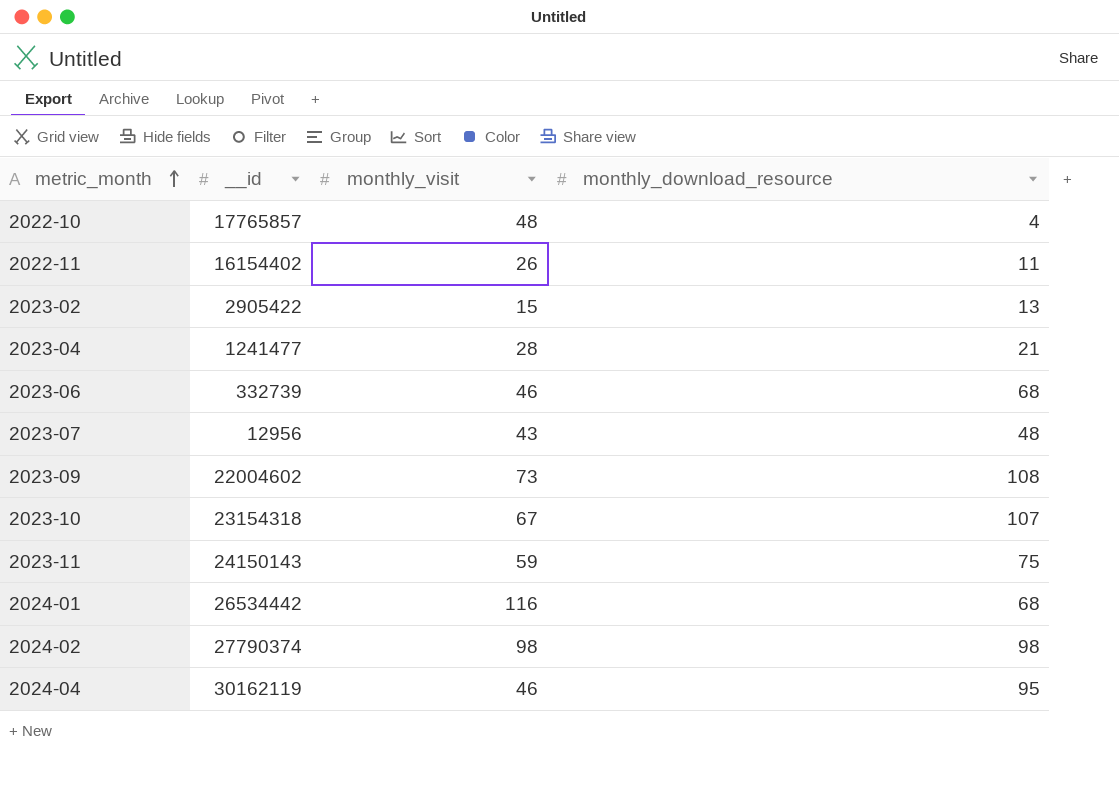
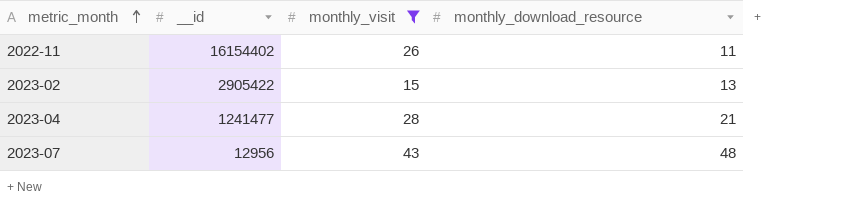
filter: none -> monthly_visit <= 43

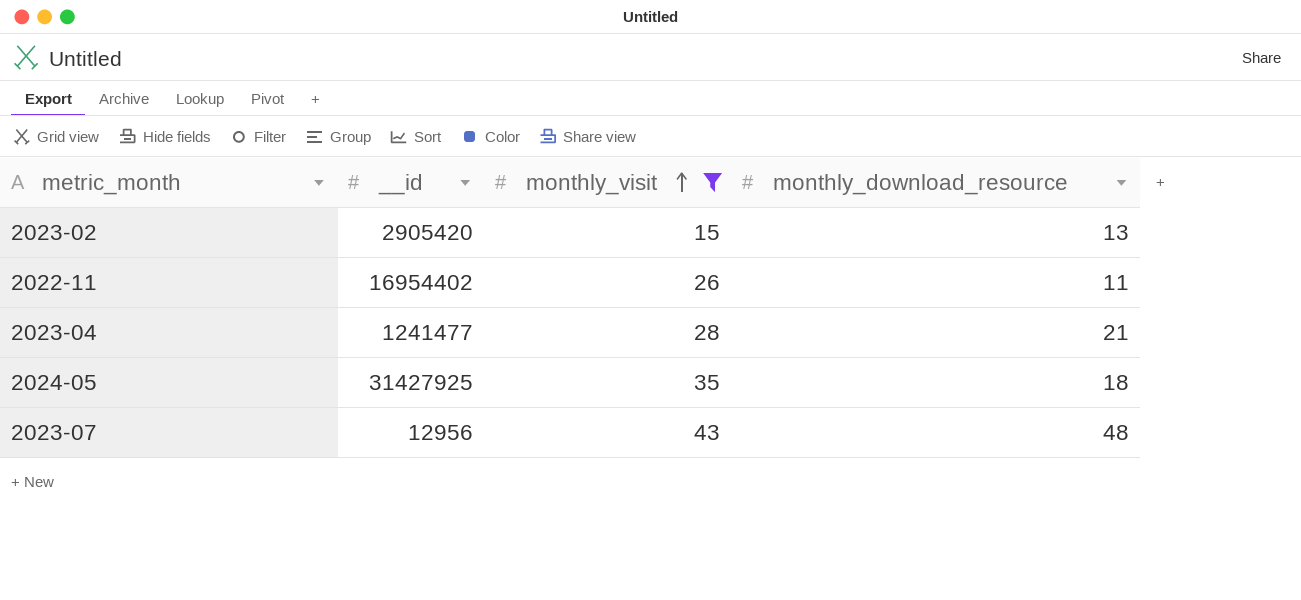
row order: metric_month ascending -> monthly_visit ascending
2023-02 | __id: 2905422 -> 2905420
2022-11 | __id: 16154402 -> 16954402
row 2024-05: none -> 31427925 | 35 | 18

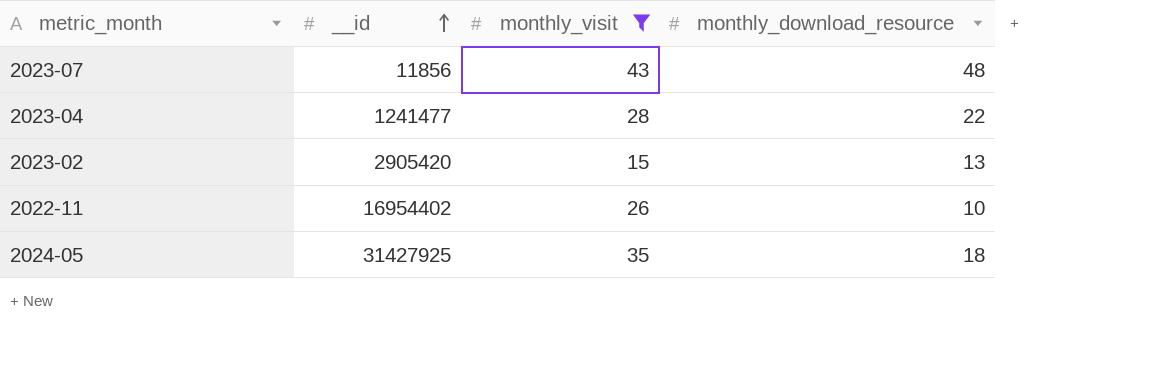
row order: monthly_visit ascending -> __id ascending
2023-07 | __id: 12956 -> 11856
2023-04 | monthly_download_resource: 21 -> 22
2022-11 | monthly_download_resource: 11 -> 10

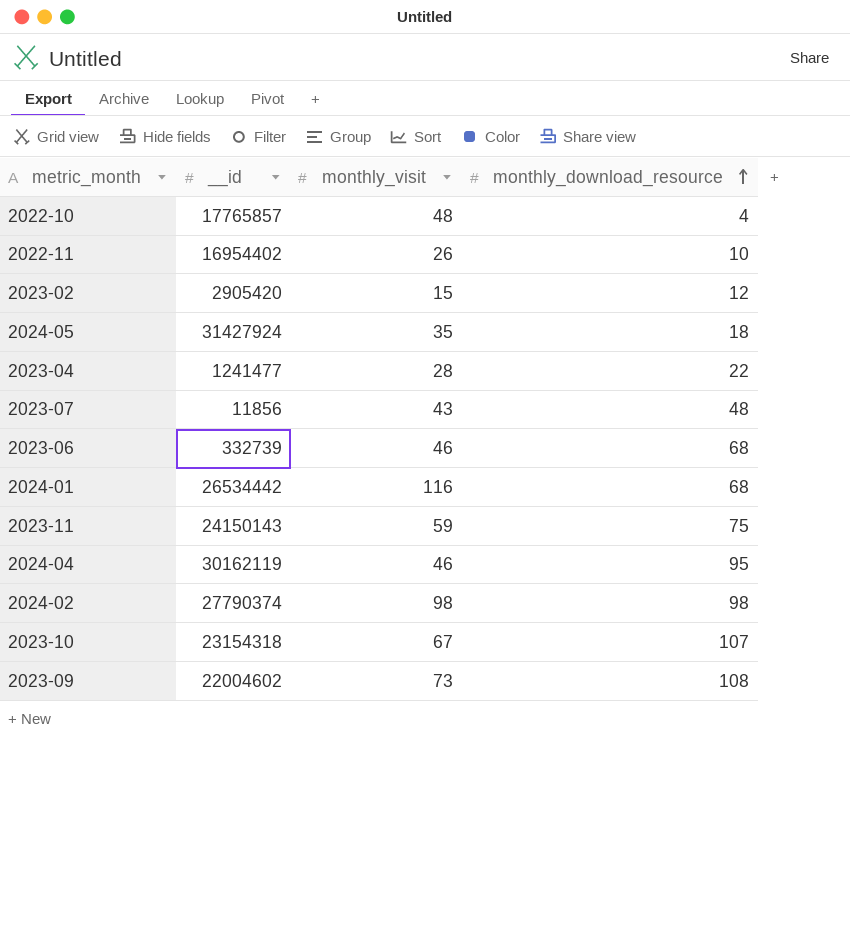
filter: monthly_visit <= 43 -> none
row order: __id ascending -> monthly_download_resource ascending
2023-02 | monthly_download_resource: 13 -> 12
2024-05 | __id: 31427925 -> 31427924

